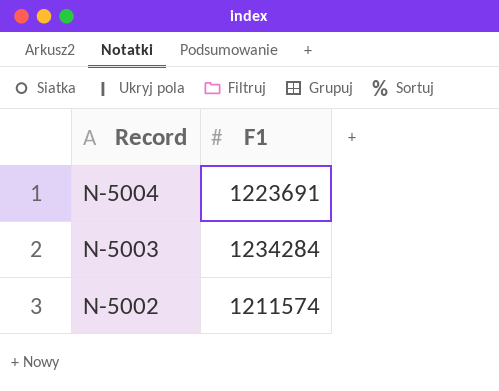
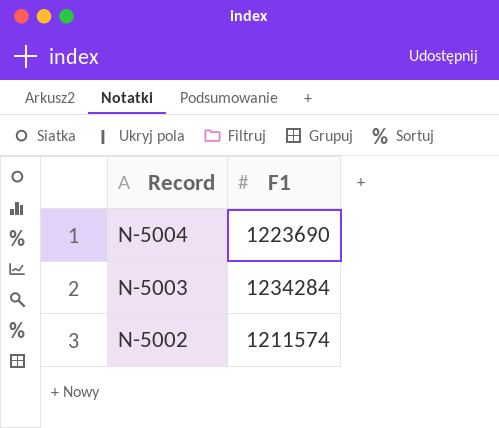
N-5004 | F1: 1223691 -> 1223690

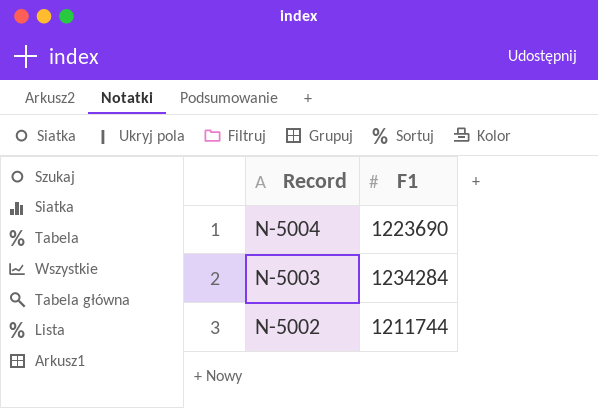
N-5002 | F1: 1211574 -> 1211744

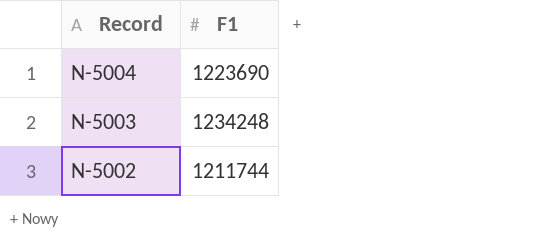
N-5003 | F1: 1234284 -> 1234248

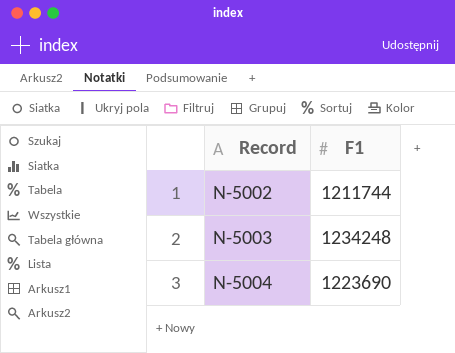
row order: Record descending -> Record ascending

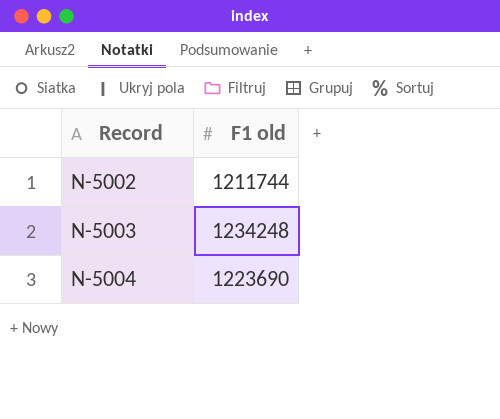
column name: F1 -> F1 old

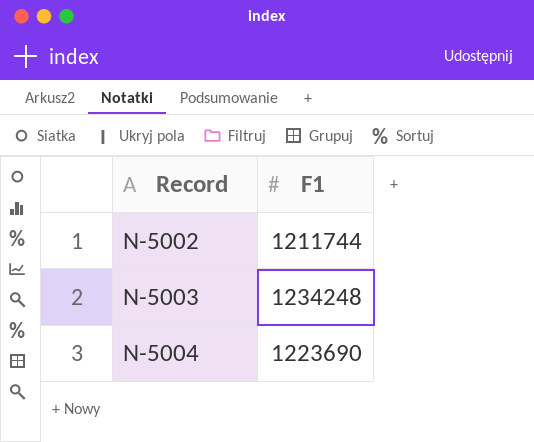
column name: F1 old -> F1

